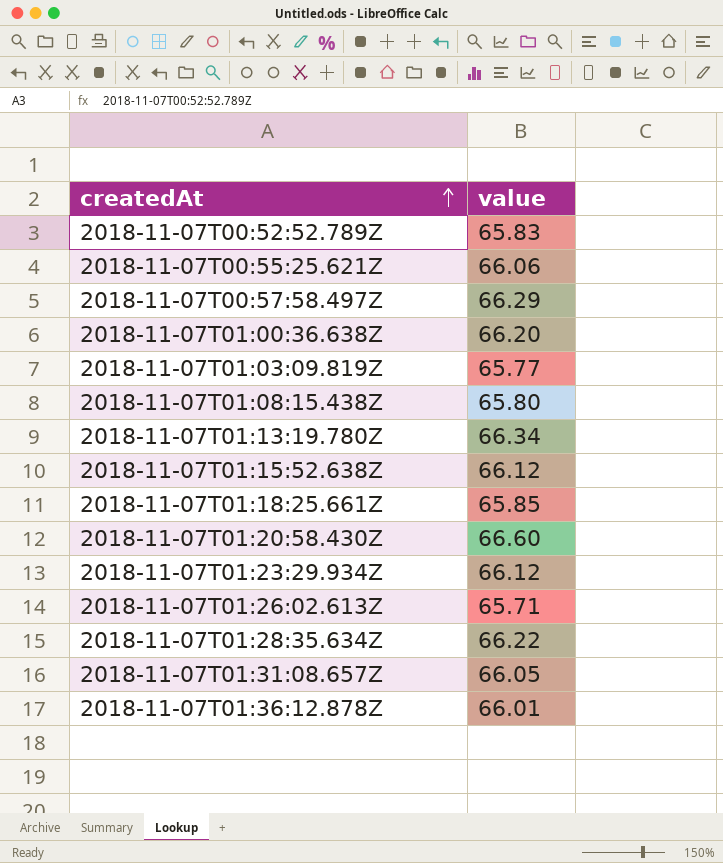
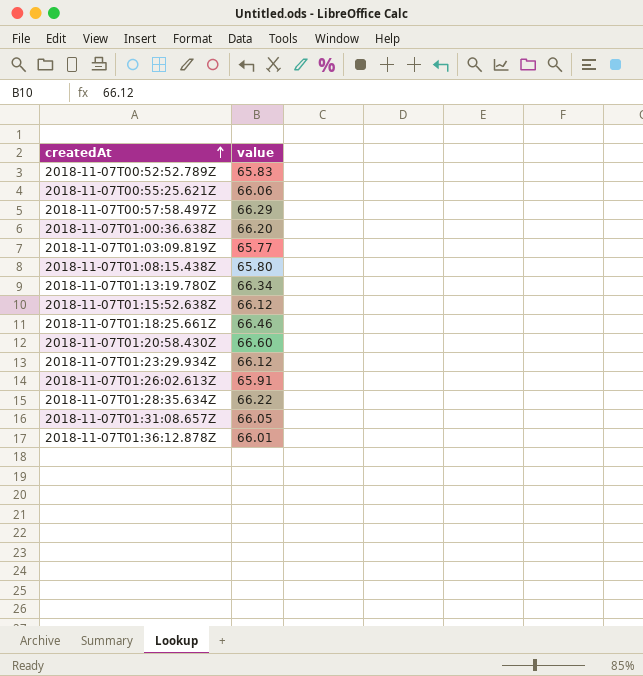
2018-11-07T01:18:25.661Z | value: 65.85 -> 66.46
2018-11-07T01:26:02.613Z | value: 65.71 -> 65.91

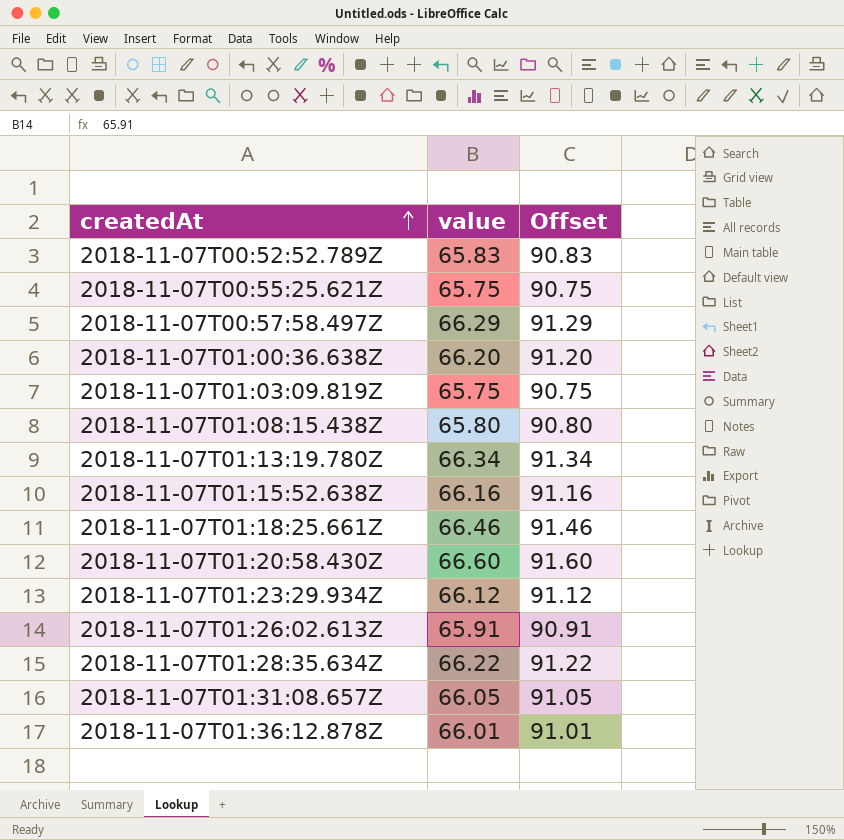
column Offset | formula: none -> [value] + 25
2018-11-07T00:55:25.621Z | value: 66.06 -> 65.75
2018-11-07T01:03:09.819Z | value: 65.77 -> 65.75
2018-11-07T01:15:52.638Z | value: 66.12 -> 66.16

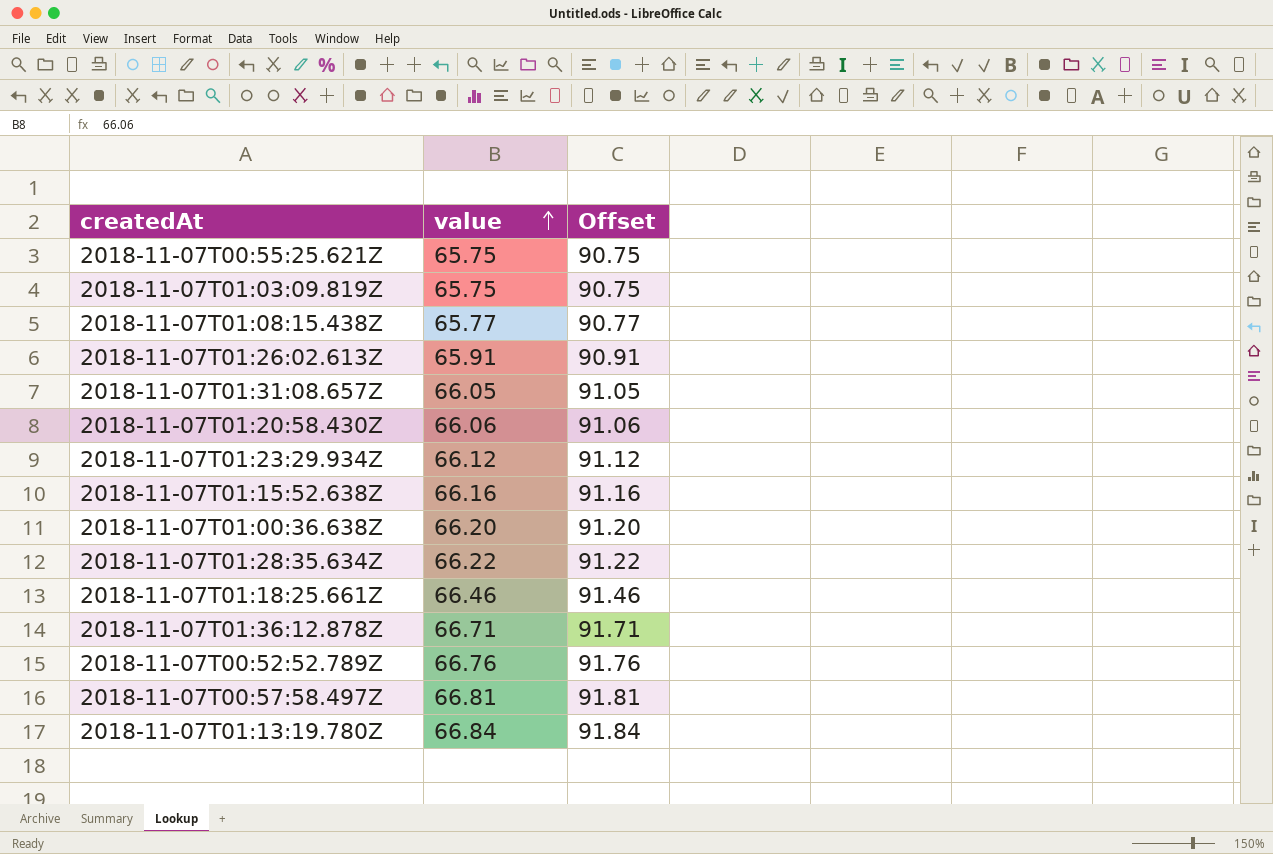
row order: createdAt ascending -> value ascending
2018-11-07T01:08:15.438Z | value: 65.80 -> 65.77
2018-11-07T01:08:15.438Z | Offset: 90.80 -> 90.77
2018-11-07T01:20:58.430Z | value: 66.60 -> 66.06
2018-11-07T01:20:58.430Z | Offset: 91.60 -> 91.06
2018-11-07T01:36:12.878Z | value: 66.01 -> 66.71
2018-11-07T01:36:12.878Z | Offset: 91.01 -> 91.71
2018-11-07T00:52:52.789Z | value: 65.83 -> 66.76
2018-11-07T00:52:52.789Z | Offset: 90.83 -> 91.76
2018-11-07T00:57:58.497Z | value: 66.29 -> 66.81
2018-11-07T00:57:58.497Z | Offset: 91.29 -> 91.81
2018-11-07T01:13:19.780Z | value: 66.34 -> 66.84
2018-11-07T01:13:19.780Z | Offset: 91.34 -> 91.84

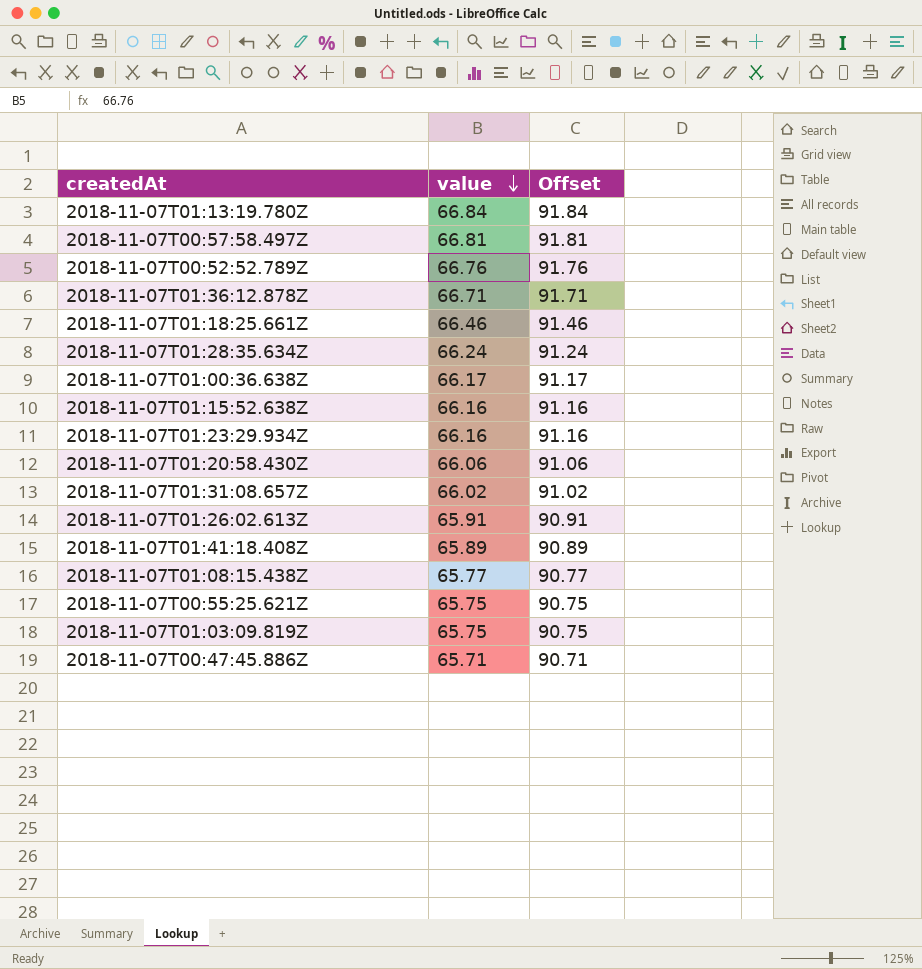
row order: value ascending -> value descending
2018-11-07T01:28:35.634Z | value: 66.22 -> 66.24
2018-11-07T01:28:35.634Z | Offset: 91.22 -> 91.24
2018-11-07T01:00:36.638Z | value: 66.20 -> 66.17
2018-11-07T01:00:36.638Z | Offset: 91.20 -> 91.17
2018-11-07T01:23:29.934Z | value: 66.12 -> 66.16
2018-11-07T01:23:29.934Z | Offset: 91.12 -> 91.16
2018-11-07T01:31:08.657Z | value: 66.05 -> 66.02
2018-11-07T01:31:08.657Z | Offset: 91.05 -> 91.02
row 2018-11-07T01:41:18.408Z: none -> 65.89 | 90.89
row 2018-11-07T00:47:45.886Z: none -> 65.71 | 90.71

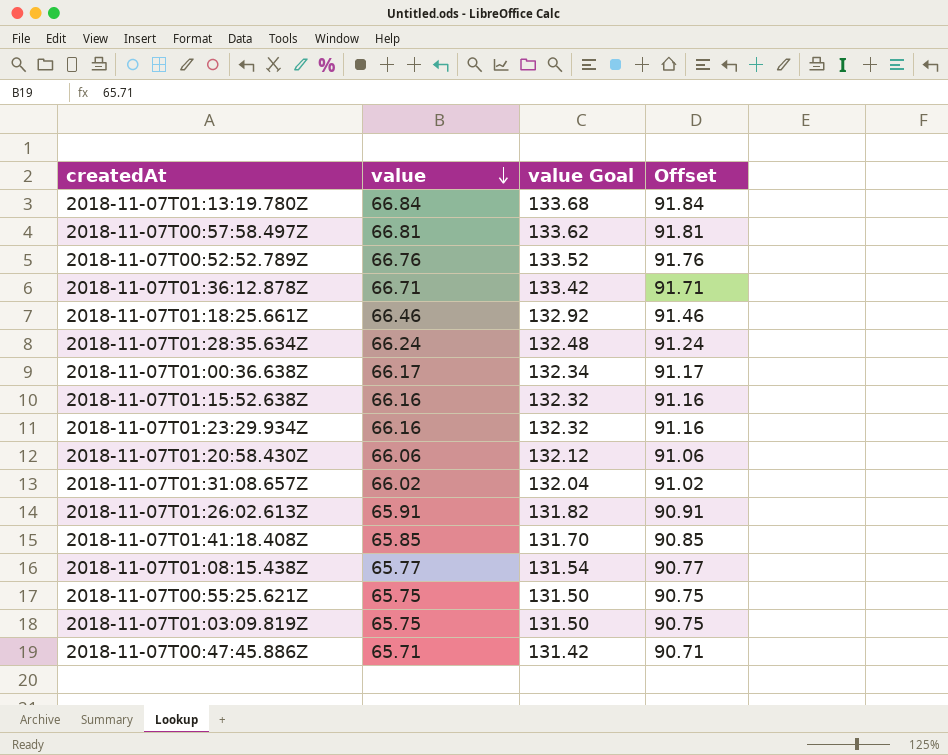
column value Goal | formula: none -> [value] * 2
2018-11-07T01:41:18.408Z | value: 65.89 -> 65.85
2018-11-07T01:41:18.408Z | Offset: 90.89 -> 90.85

